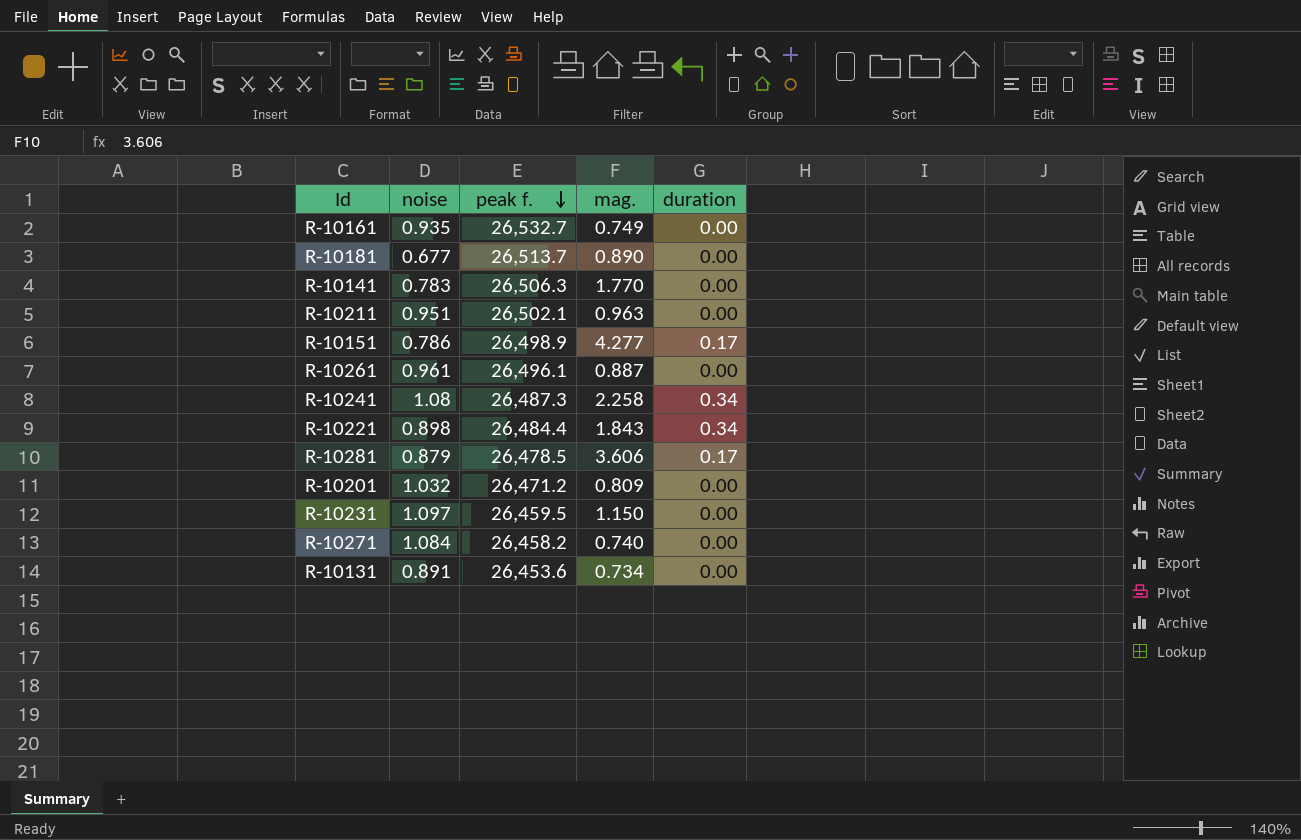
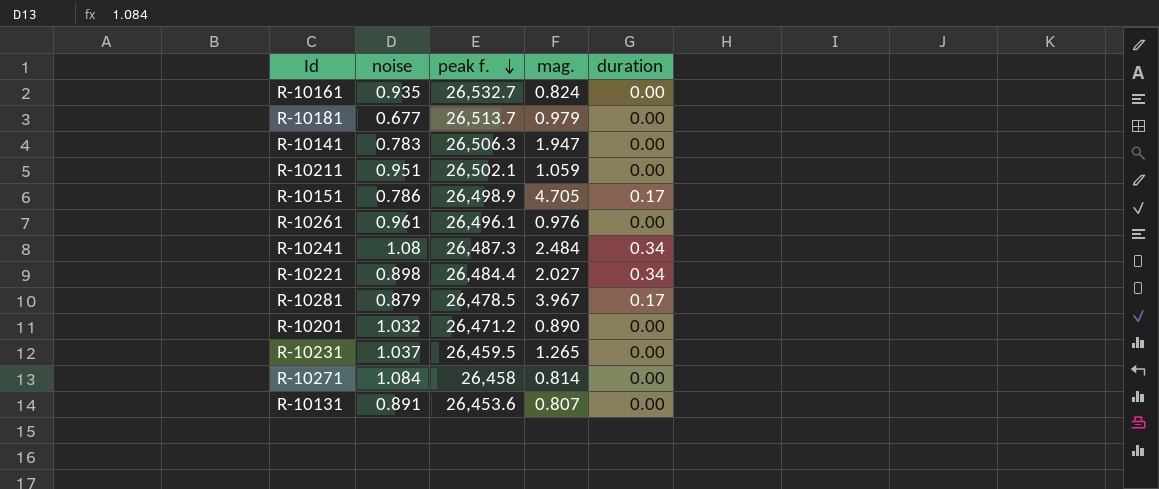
R-10161 | mag.: 0.749 -> 0.824
R-10181 | mag.: 0.890 -> 0.979
R-10141 | mag.: 1.770 -> 1.947
R-10211 | mag.: 0.963 -> 1.059
R-10151 | mag.: 4.277 -> 4.705
R-10261 | mag.: 0.887 -> 0.976
R-10241 | mag.: 2.258 -> 2.484
R-10221 | mag.: 1.843 -> 2.027
R-10281 | mag.: 3.606 -> 3.967
R-10201 | mag.: 0.809 -> 0.890
R-10231 | noise: 1.097 -> 1.037
R-10231 | mag.: 1.150 -> 1.265
R-10271 | peak f.: 26,458.2 -> 26,458
R-10271 | mag.: 0.740 -> 0.814
R-10131 | mag.: 0.734 -> 0.807

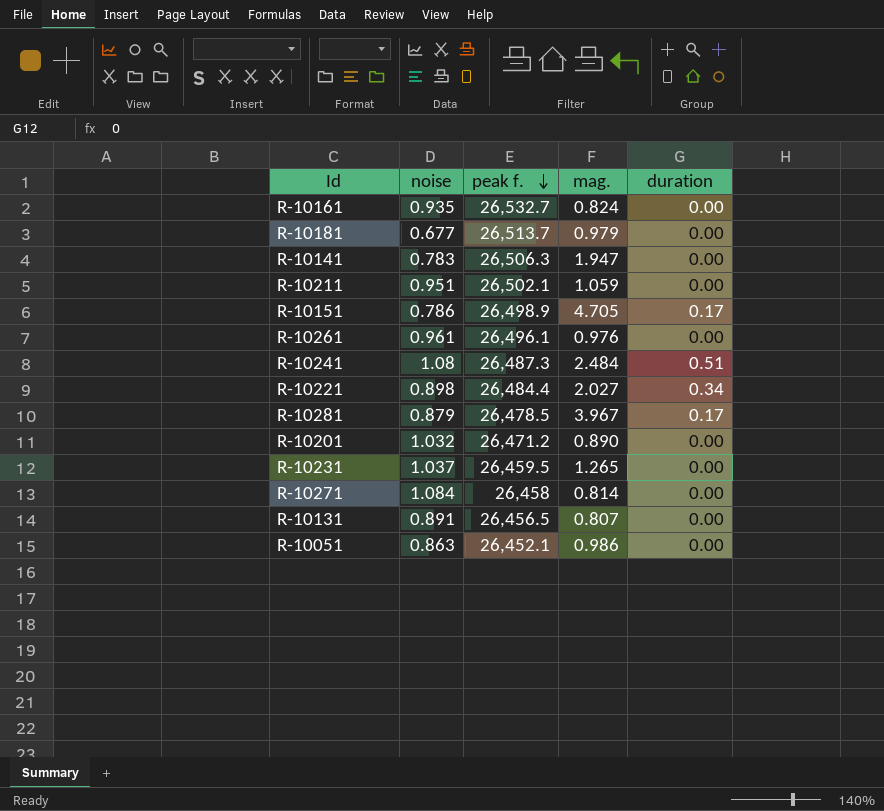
R-10241 | duration: 0.34 -> 0.51
R-10131 | peak f.: 26,453.6 -> 26,456.5
row R-10051: none -> 0.863 | 26,452.1 | 0.986 | 0.00

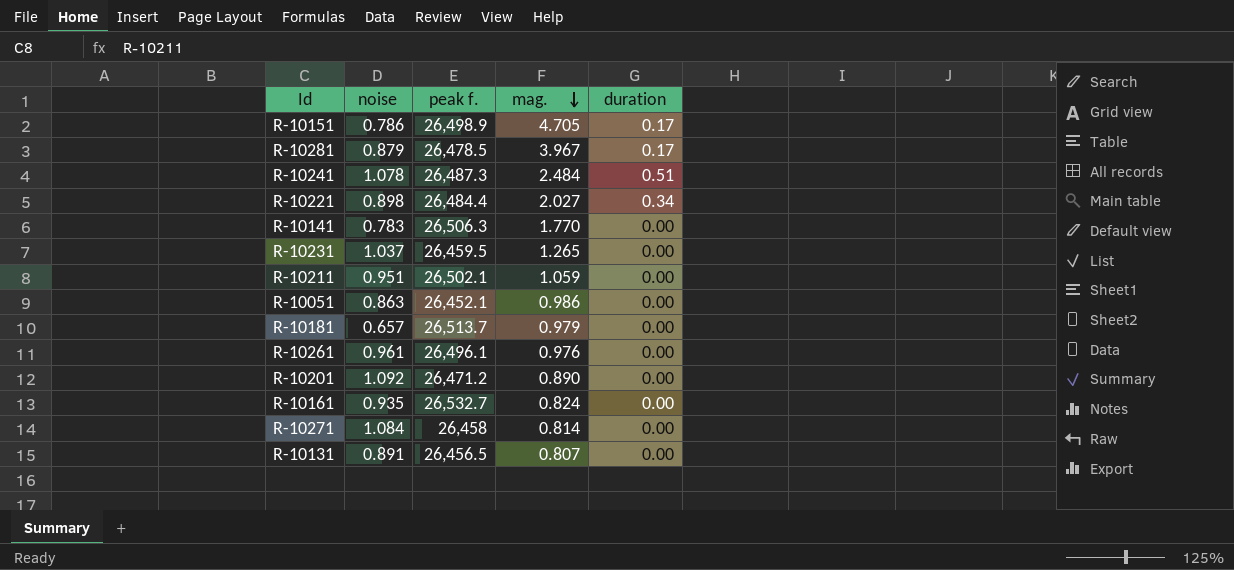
row order: peak f. descending -> mag. descending
R-10241 | noise: 1.08 -> 1.078
R-10141 | mag.: 1.947 -> 1.770
R-10181 | noise: 0.677 -> 0.657
R-10201 | noise: 1.032 -> 1.092

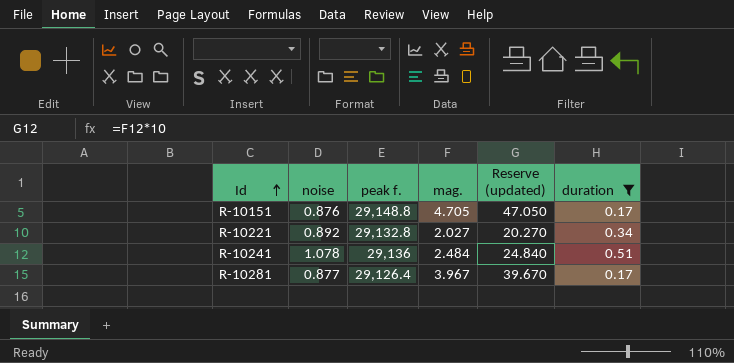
filter: none -> duration != 0.00
row order: mag. descending -> Id ascending
column Reserve (updated) | formula: none -> [mag.] * 10
R-10151 | noise: 0.786 -> 0.876
R-10151 | peak f.: 26,498.9 -> 29,148.8
R-10221 | noise: 0.898 -> 0.892
R-10221 | peak f.: 26,484.4 -> 29,132.8
R-10241 | peak f.: 26,487.3 -> 29,136
R-10281 | noise: 0.879 -> 0.877
R-10281 | peak f.: 26,478.5 -> 29,126.4

